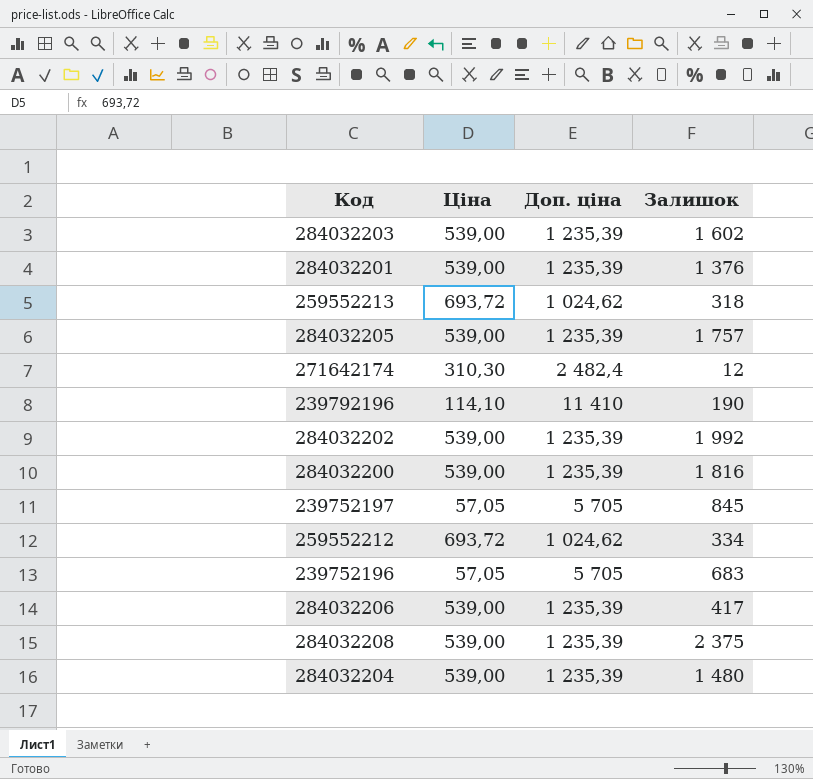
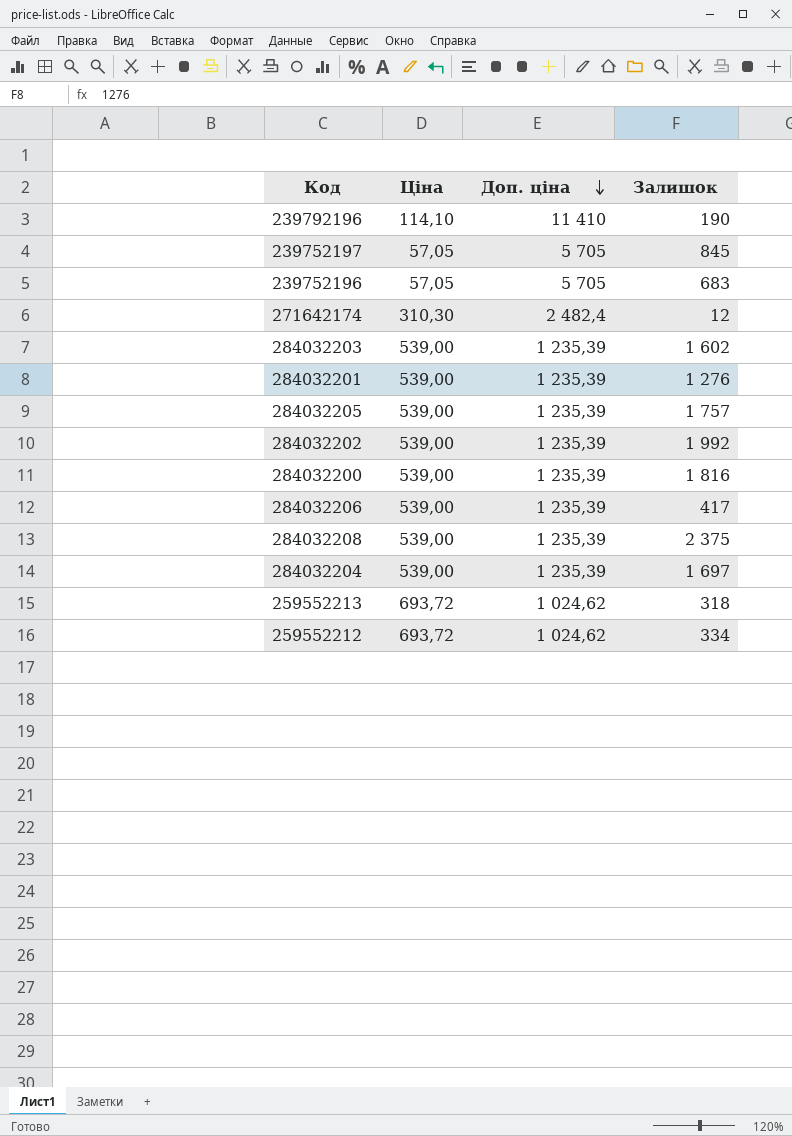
row order: none -> Доп. ціна descending
284032201 | Залишок: 1 376 -> 1 276
284032204 | Залишок: 1 480 -> 1 697

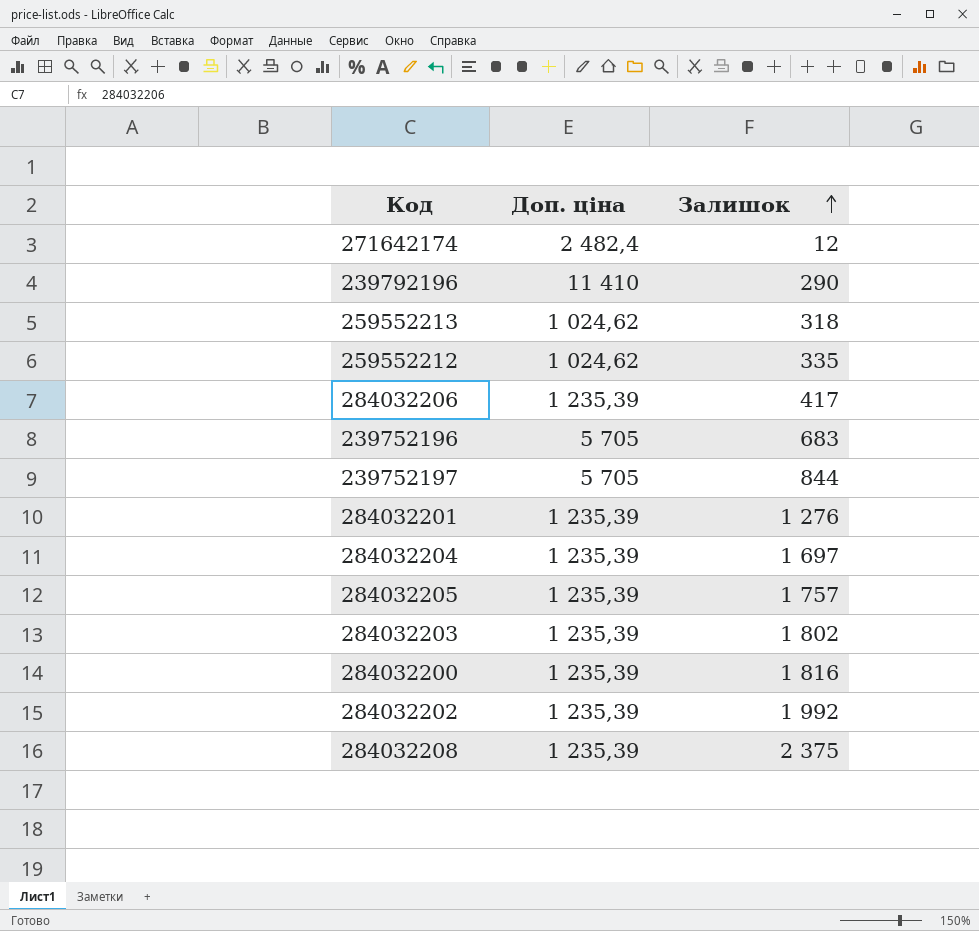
row order: Доп. ціна descending -> Залишок ascending
column Ціна | position: 2 -> none
239792196 | Залишок: 190 -> 290
259552212 | Залишок: 334 -> 335
239752197 | Залишок: 845 -> 844
284032203 | Залишок: 1 602 -> 1 802

